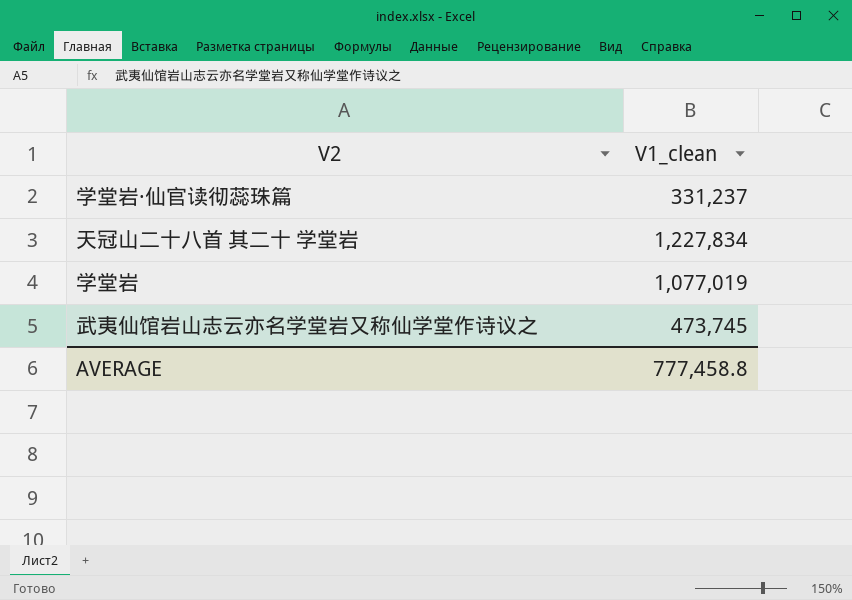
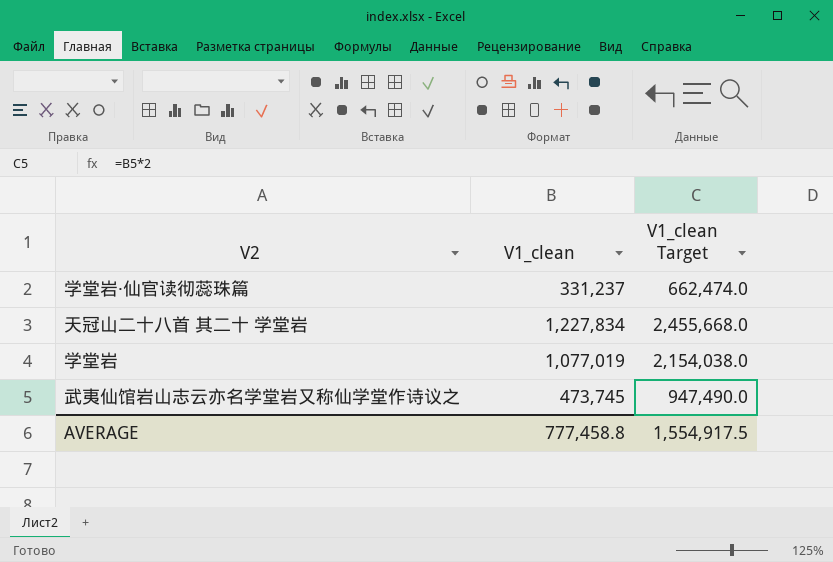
column V1_clean Target | formula: none -> [V1_clean] * 2

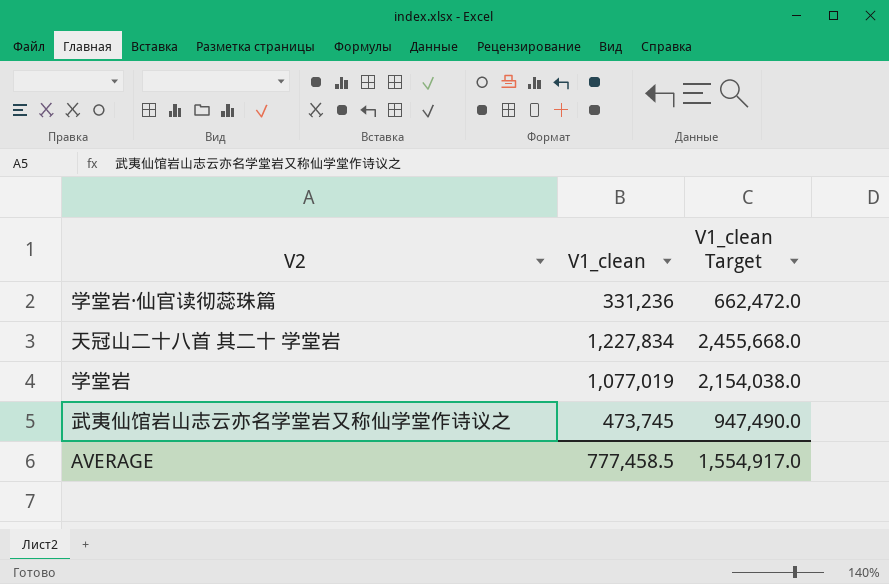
学堂岩·仙官读彻蕊珠篇 | V1_clean: 331,237 -> 331,236
学堂岩·仙官读彻蕊珠篇 | V1_clean Target: 662,474.0 -> 662,472.0
AVERAGE | V1_clean: 777,458.8 -> 777,458.5
AVERAGE | V1_clean Target: 1,554,917.5 -> 1,554,917.0

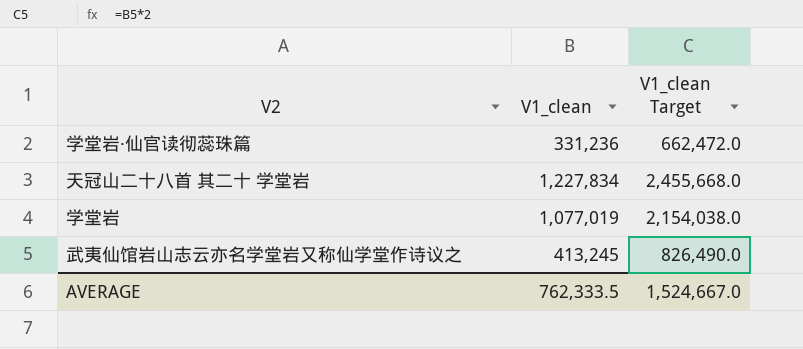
武夷仙馆岩山志云亦名学堂岩又称仙学堂作诗议之 | V1_clean: 473,745 -> 413,245
武夷仙馆岩山志云亦名学堂岩又称仙学堂作诗议之 | V1_clean Target: 947,490.0 -> 826,490.0
AVERAGE | V1_clean: 777,458.5 -> 762,333.5
AVERAGE | V1_clean Target: 1,554,917.0 -> 1,524,667.0

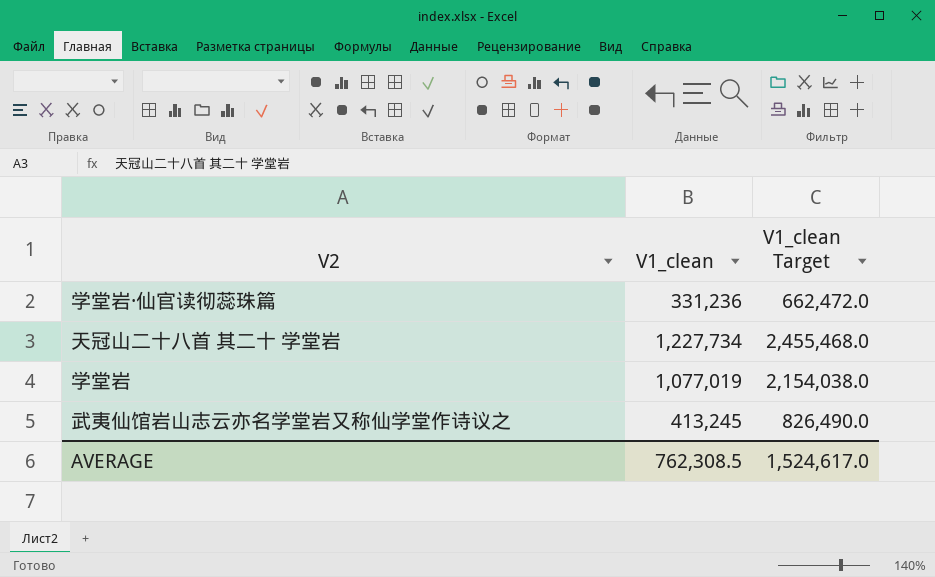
天冠山二十八首 其二十 学堂岩 | V1_clean: 1,227,834 -> 1,227,734
天冠山二十八首 其二十 学堂岩 | V1_clean Target: 2,455,668.0 -> 2,455,468.0
AVERAGE | V1_clean: 762,333.5 -> 762,308.5
AVERAGE | V1_clean Target: 1,524,667.0 -> 1,524,617.0

